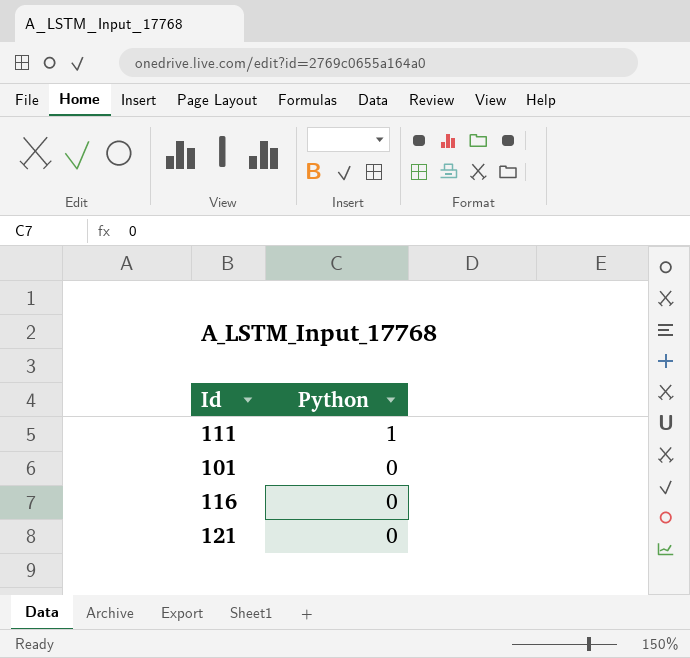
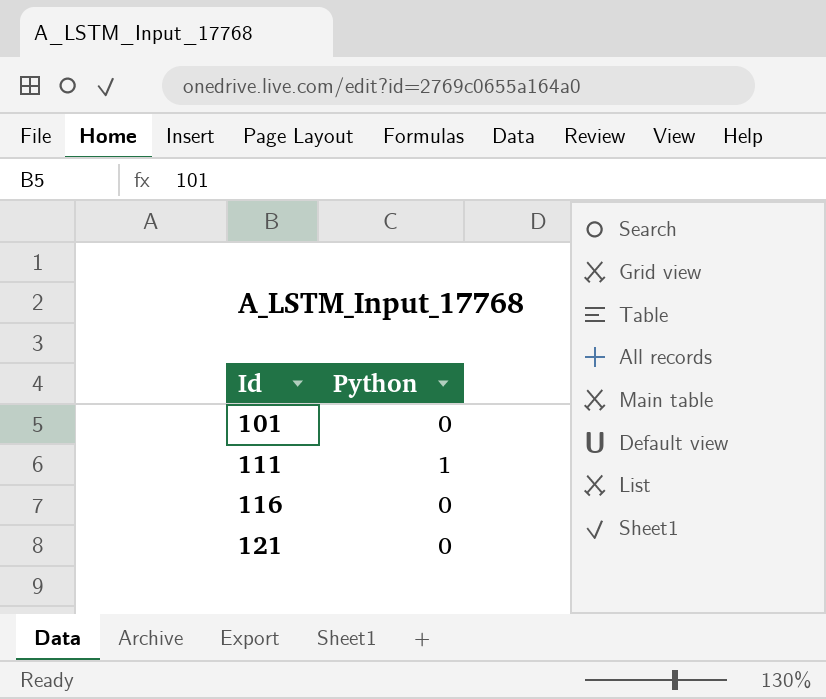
row order: Python descending -> Id ascending

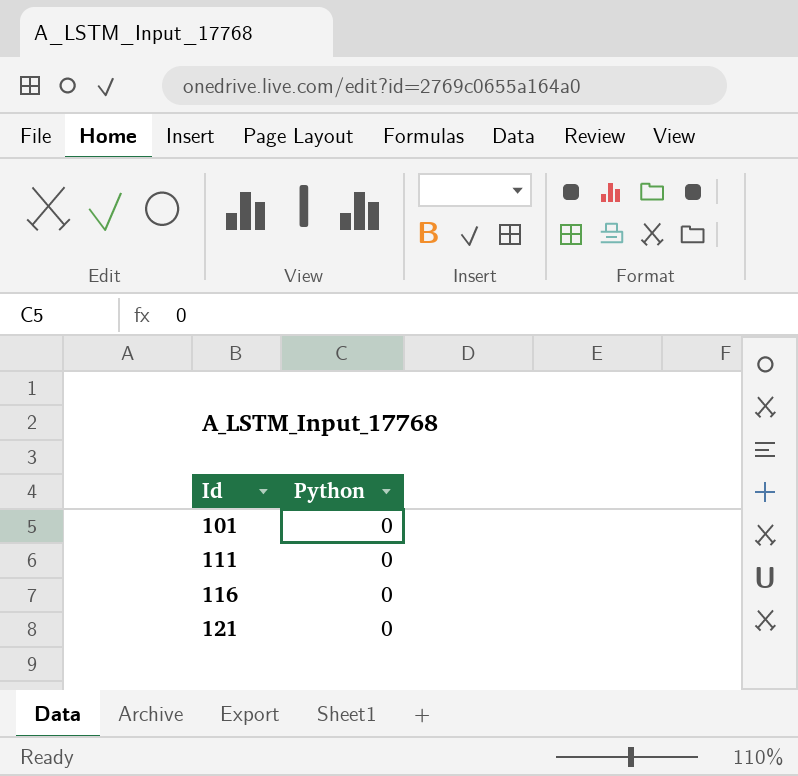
111 | Python: 1 -> 0

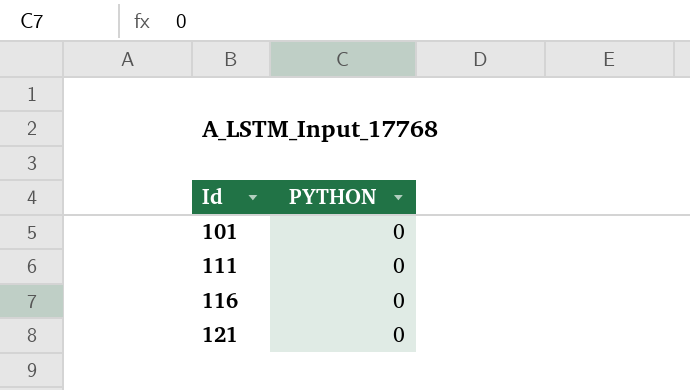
column name: Python -> PYTHON

